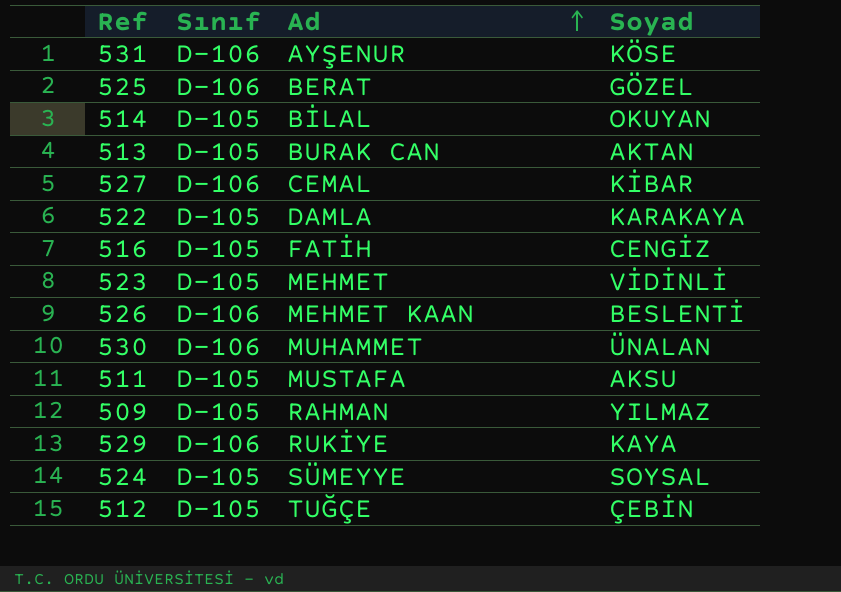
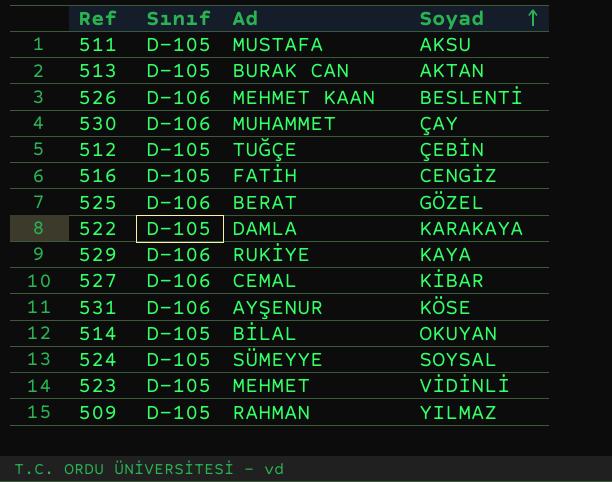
row order: Ad ascending -> Soyad ascending
530 | Soyad: ÜNALAN -> ÇAY

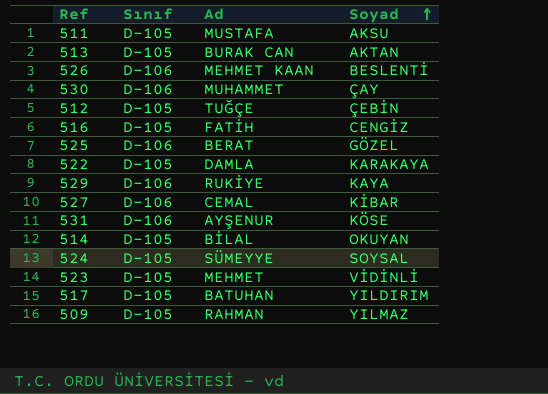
row 517: none -> D-105 | BATUHAN | YILDIRIM

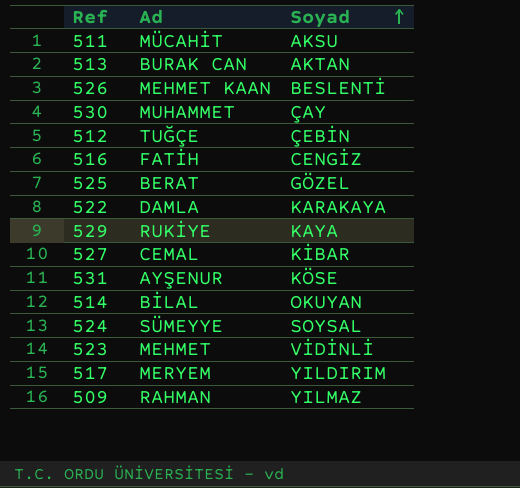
column Sınıf | position: 2 -> none
511 | Ad: MUSTAFA -> MÜCAHİT
517 | Ad: BATUHAN -> MERYEM

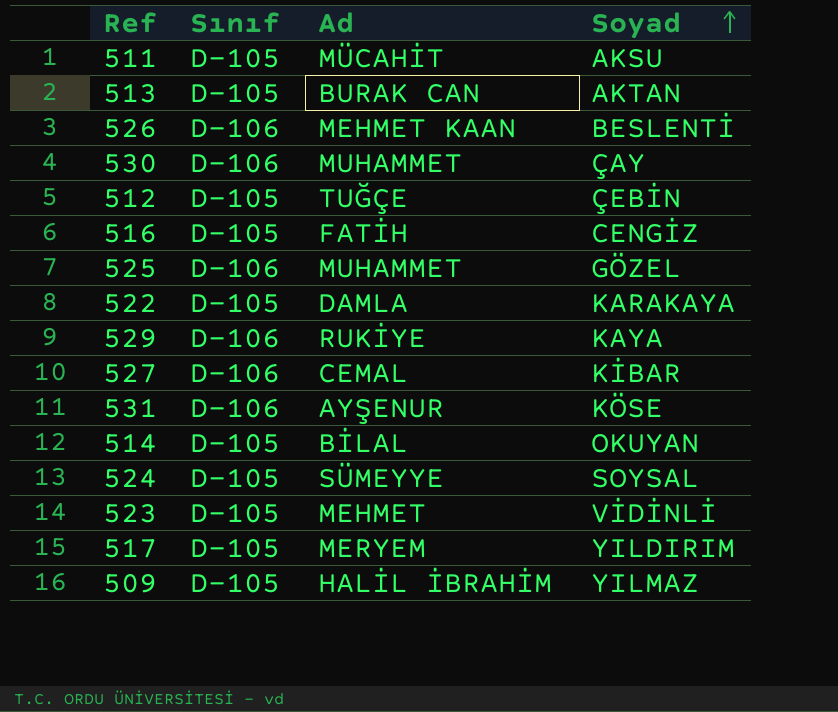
column Sınıf | position: none -> 2
525 | Ad: BERAT -> MUHAMMET
509 | Ad: RAHMAN -> HALİL İBRAHİM

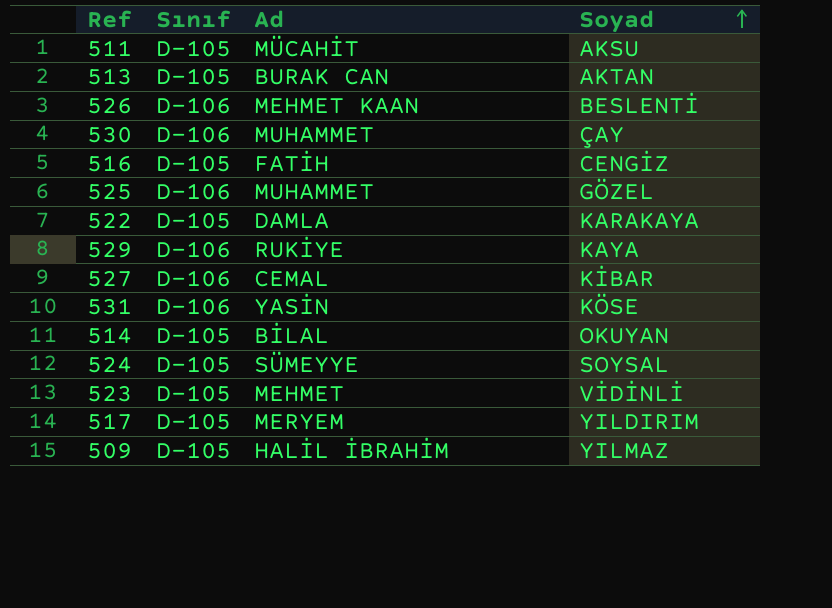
row 512: D-105 | TUĞÇE | ÇEBİN -> none
531 | Ad: AYŞENUR -> YASİN

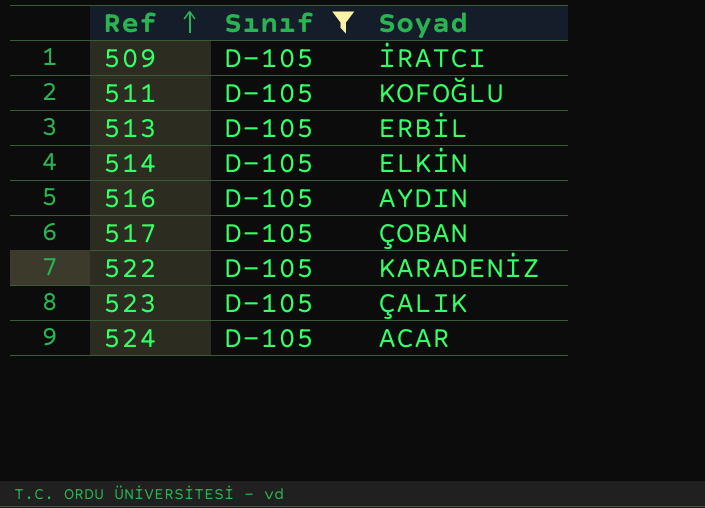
filter: none -> Sınıf = D-105
row order: Soyad ascending -> Ref ascending
column Ad | position: 3 -> none
509 | Soyad: YILMAZ -> İRATCI
511 | Soyad: AKSU -> KOFOĞLU
513 | Soyad: AKTAN -> ERBİL
514 | Soyad: OKUYAN -> ELKİN
516 | Soyad: CENGİZ -> AYDIN
517 | Soyad: YILDIRIM -> ÇOBAN
522 | Soyad: KARAKAYA -> KARADENİZ
523 | Soyad: VİDİNLİ -> ÇALIK
524 | Soyad: SOYSAL -> ACAR

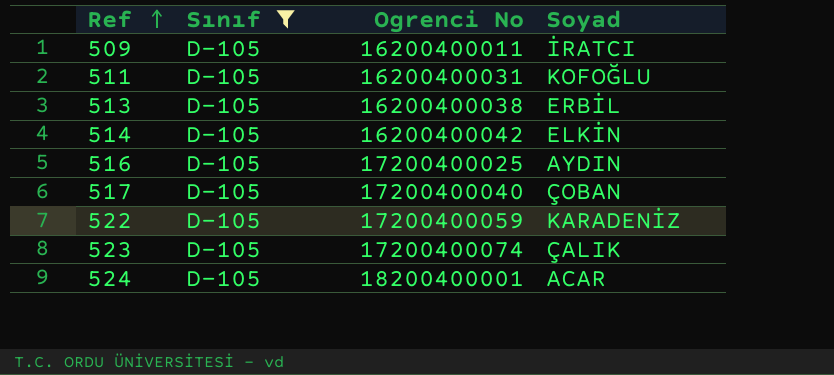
column Ogrenci No | position: none -> 3

